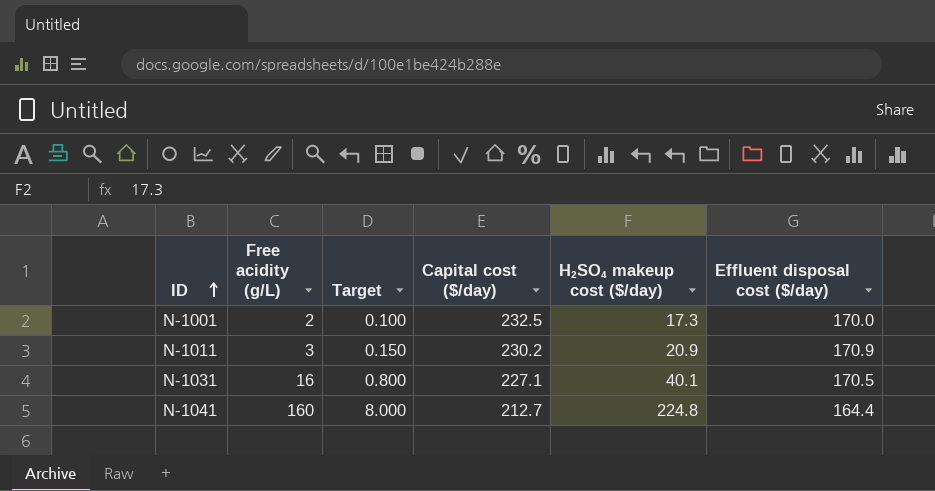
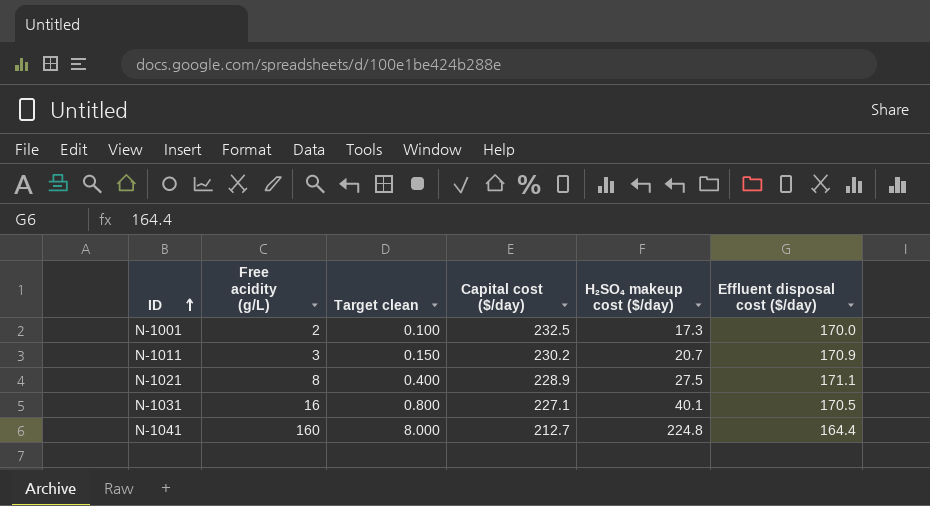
column name: Target -> Target clean
N-1011 | H₂SO₄ makeup cost ($/day): 20.9 -> 20.7
row N-1021: none -> 8 | 0.400 | 228.9 | 27.5 | 171.1

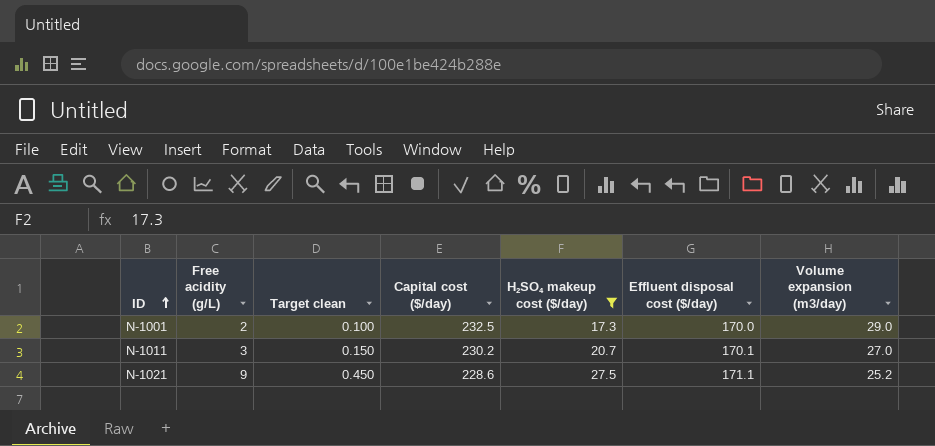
filter: none -> H₂SO₄ makeup cost ($/day) <= 27.5
column Volume expansion (m3/day) | position: none -> 7
N-1011 | Effluent disposal cost ($/day): 170.9 -> 170.1
N-1021 | Free acidity (g/L): 8 -> 9
N-1021 | Target clean: 0.400 -> 0.450
N-1021 | Capital cost ($/day): 228.9 -> 228.6

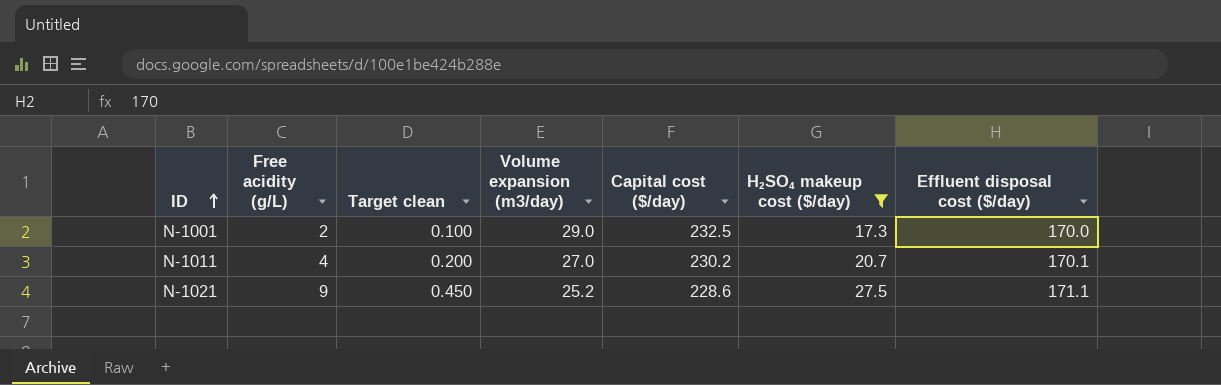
column Volume expansion (m3/day) | position: 7 -> 4
N-1011 | Free acidity (g/L): 3 -> 4
N-1011 | Target clean: 0.150 -> 0.200

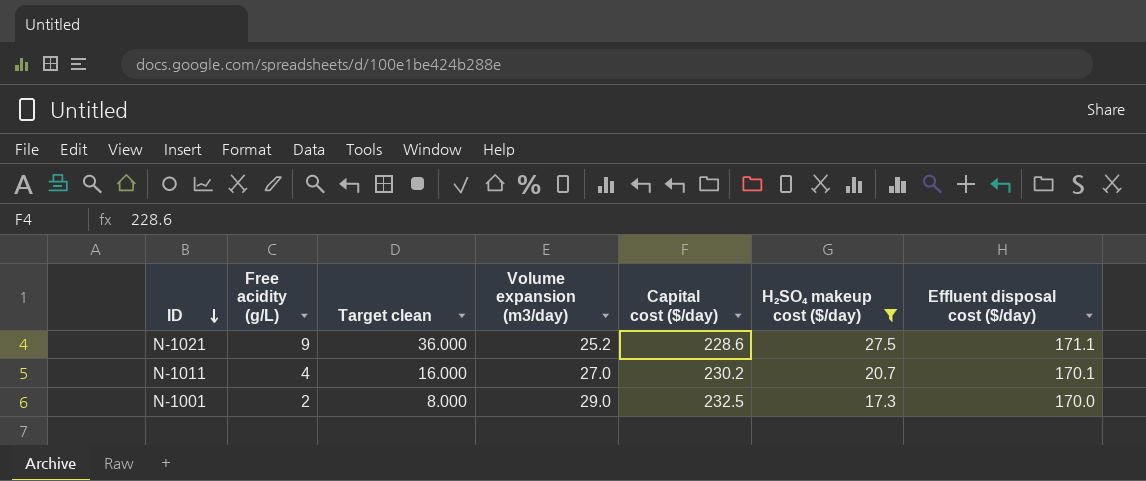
row order: ID ascending -> ID descending
column Target clean | formula: [Free acidity (g/L)] * 0.05 -> [Free acidity (g/L)] * 4

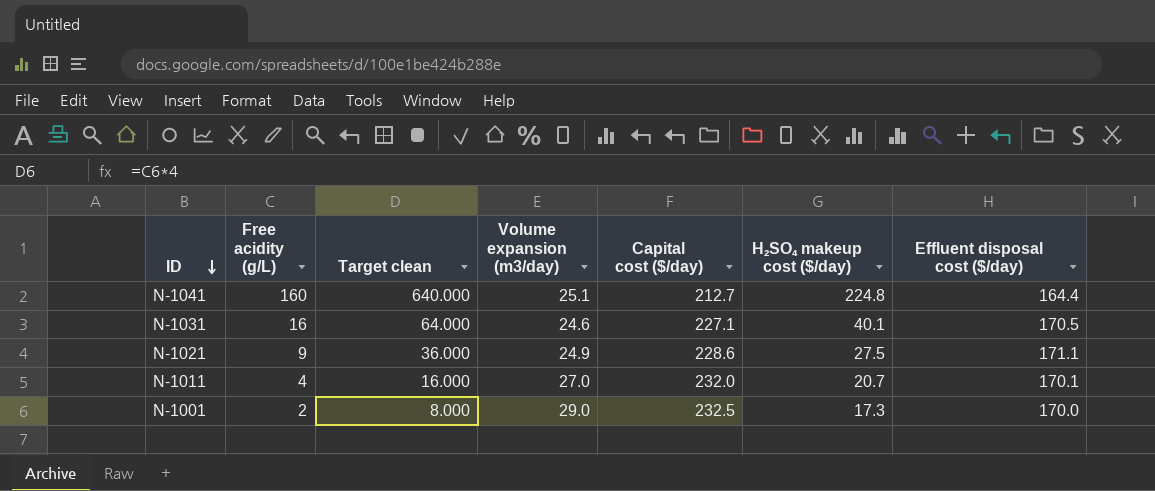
filter: H₂SO₄ makeup cost ($/day) <= 27.5 -> none
N-1021 | Volume expansion (m3/day): 25.2 -> 24.9
N-1011 | Capital cost ($/day): 230.2 -> 232.0

